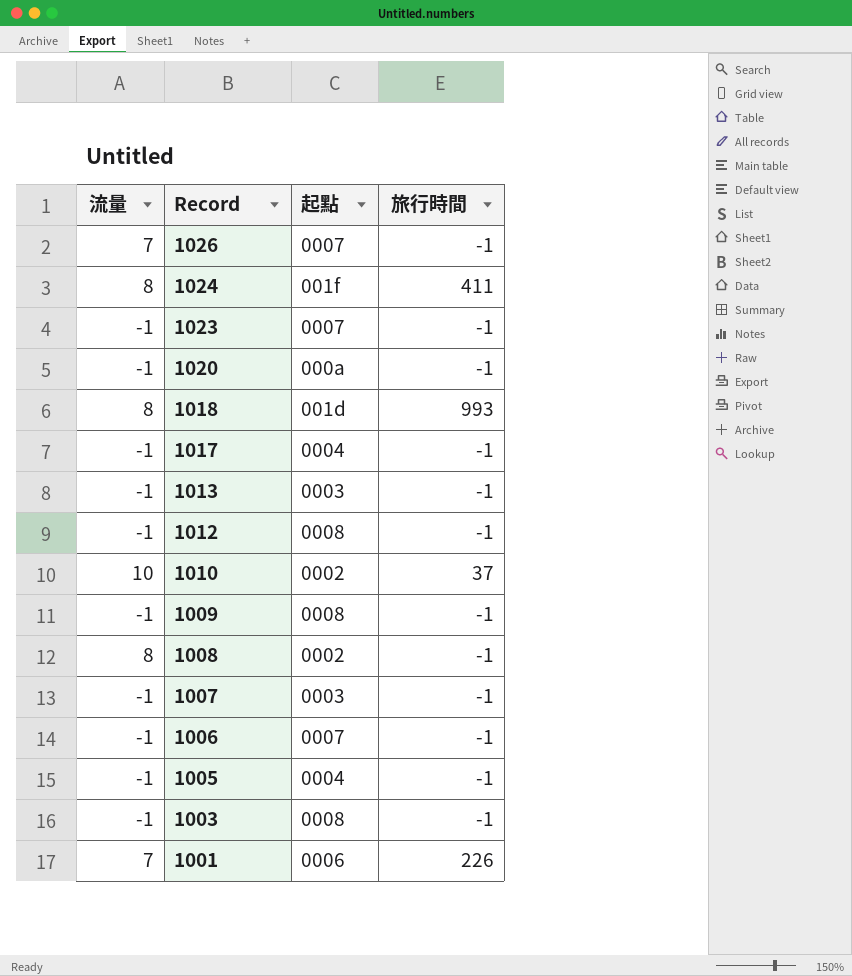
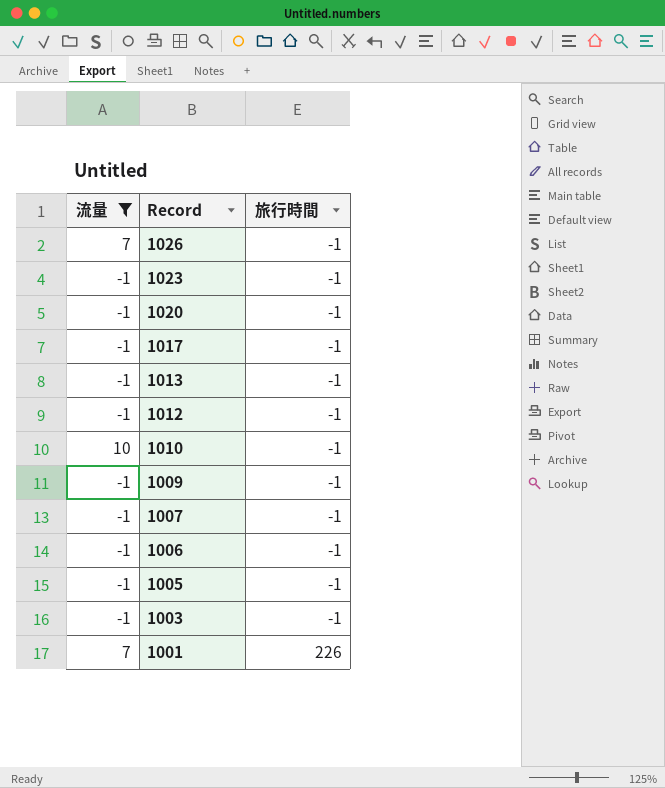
filter: none -> 流量 != 8
column 起點 | position: 3 -> none
1010 | 旅行時間: 37 -> -1

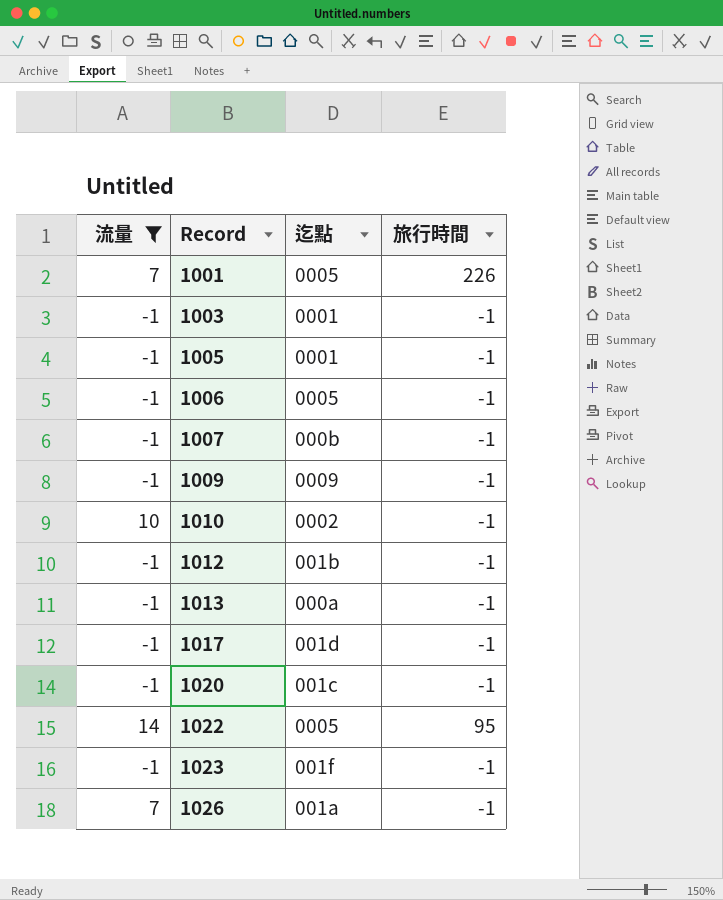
row order: Record descending -> Record ascending
column 迄點 | position: none -> 3
row 1022: none -> 14 | 0005 | 95

